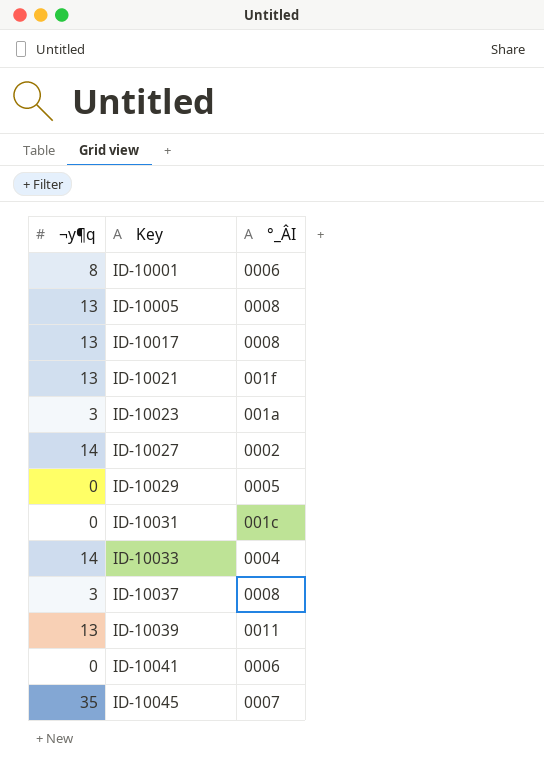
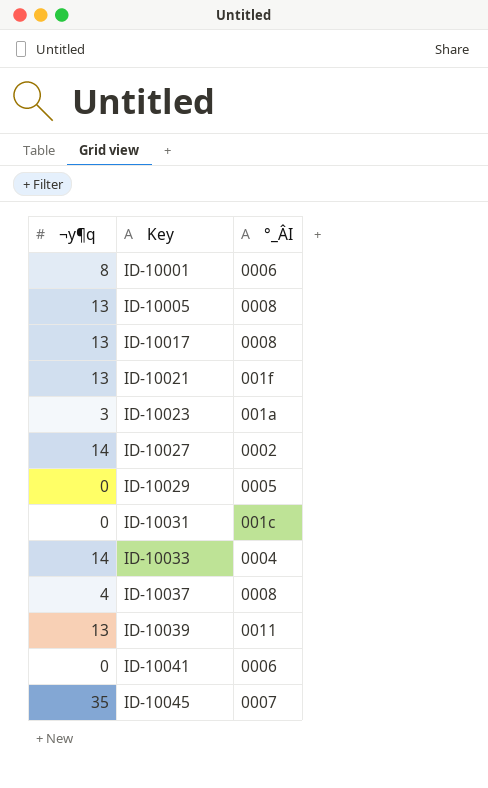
ID-10037 | ¬y¶q: 3 -> 4

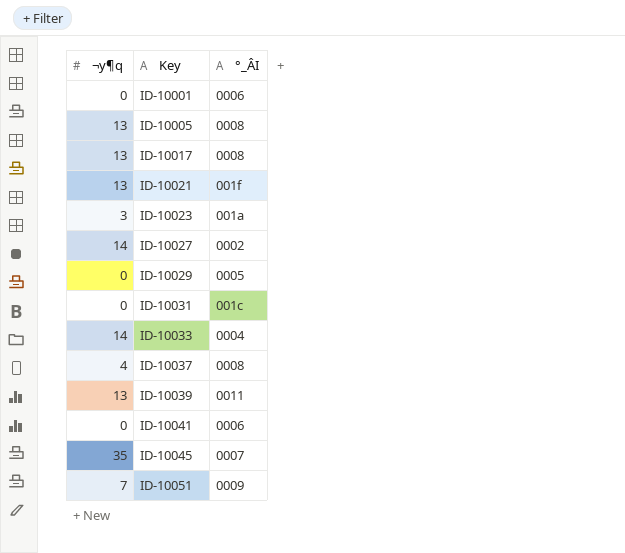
ID-10001 | ¬y¶q: 8 -> 0
row ID-10051: none -> 7 | 0009

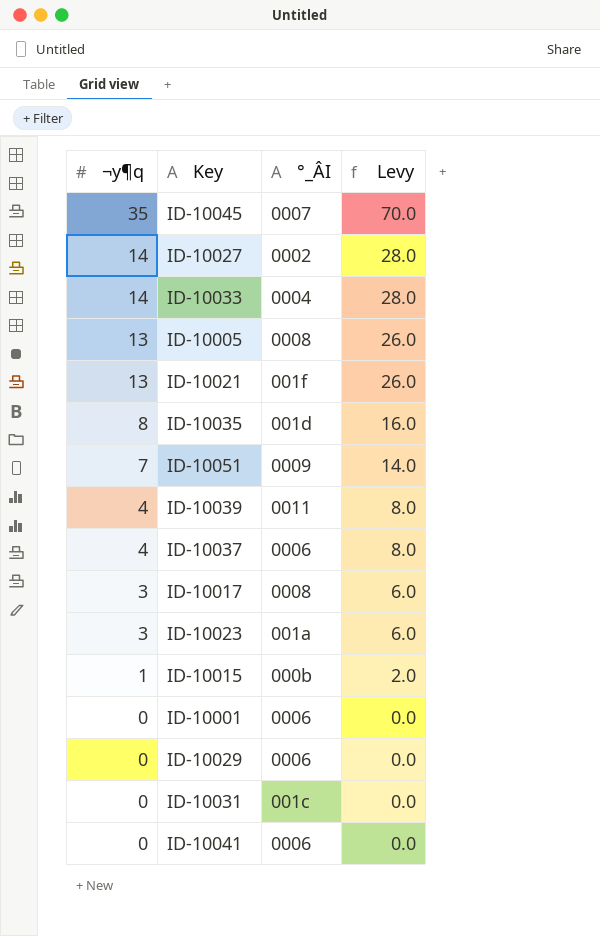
row order: Key ascending -> ¬y¶q descending
column Levy | formula: none -> [¬y¶q] * 2
row ID-10035: none -> 8 | 001d | 16.0
ID-10039 | ¬y¶q: 13 -> 4
ID-10037 | °_ÂI: 0008 -> 0006
ID-10017 | ¬y¶q: 13 -> 3
row ID-10015: none -> 1 | 000b | 2.0
ID-10029 | °_ÂI: 0005 -> 0006

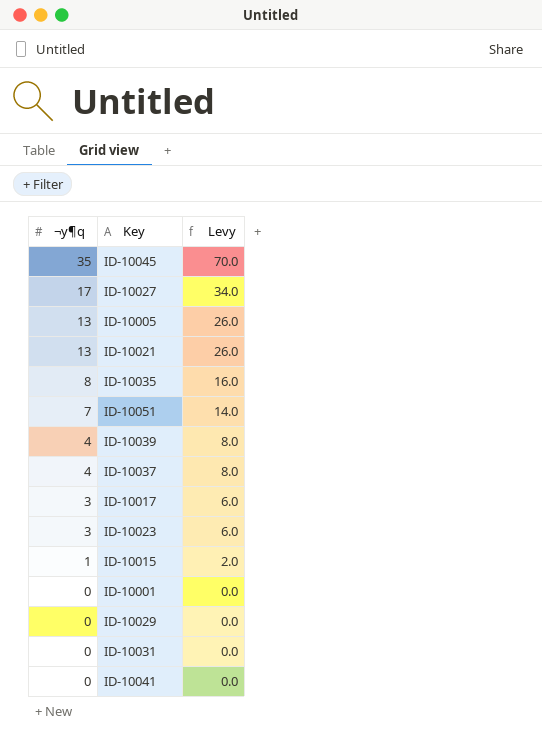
column °_ÂI | position: 3 -> none
row ID-10033: 14 | 0004 | 28.0 -> none
ID-10027 | ¬y¶q: 14 -> 17
ID-10027 | Levy: 28.0 -> 34.0

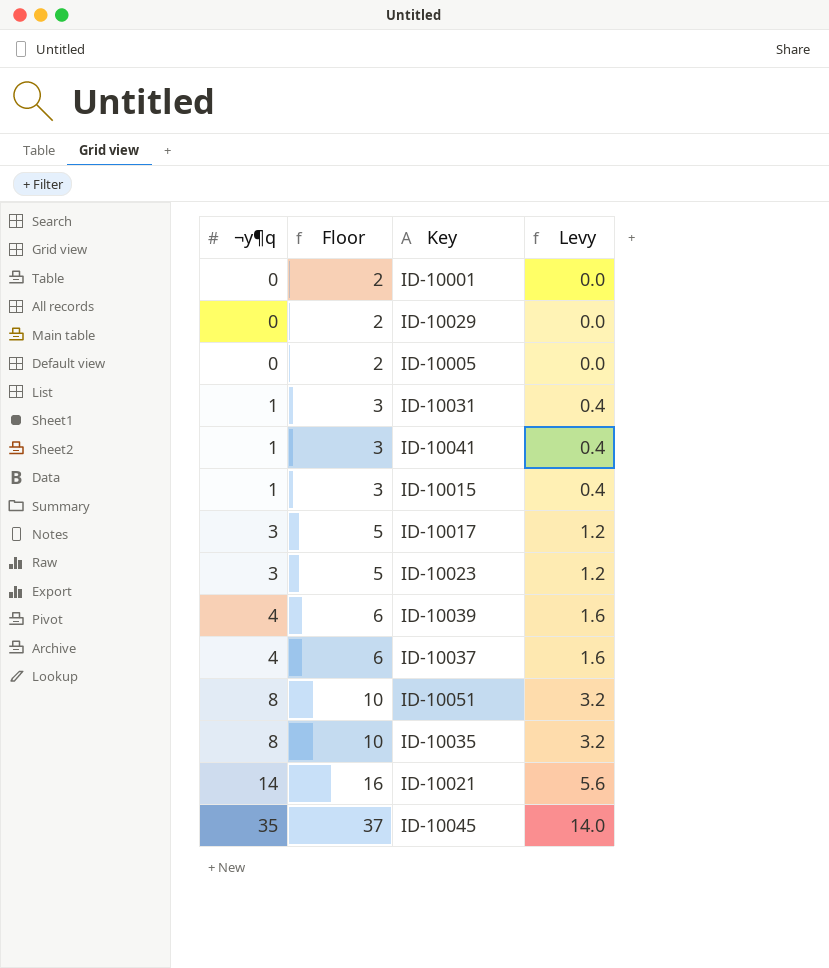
row order: ¬y¶q descending -> ¬y¶q ascending
column Floor | formula: none -> [¬y¶q] + 2
column Levy | formula: [¬y¶q] * 2 -> [¬y¶q] * 0.4
row ID-10027: 17 | 34.0 -> none
ID-10005 | ¬y¶q: 13 -> 0
ID-10031 | ¬y¶q: 0 -> 1
ID-10041 | ¬y¶q: 0 -> 1
ID-10051 | ¬y¶q: 7 -> 8
ID-10021 | ¬y¶q: 13 -> 14

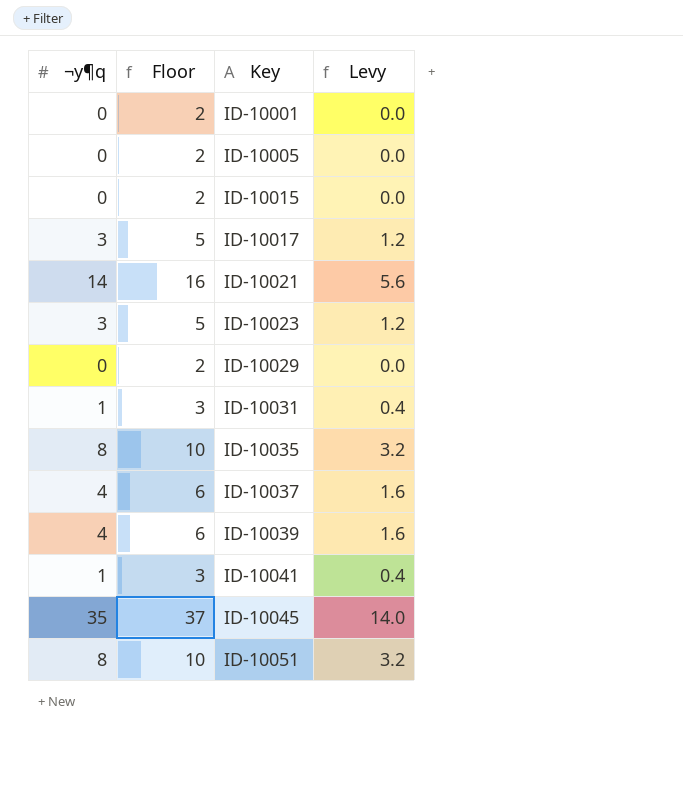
row order: ¬y¶q ascending -> Key ascending
ID-10015 | ¬y¶q: 1 -> 0
ID-10015 | Floor: 3 -> 2
ID-10015 | Levy: 0.4 -> 0.0

